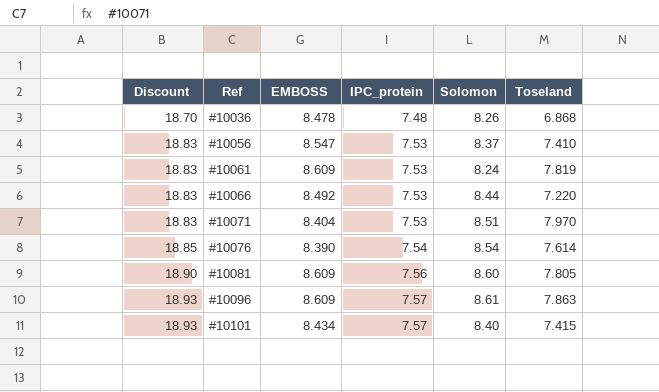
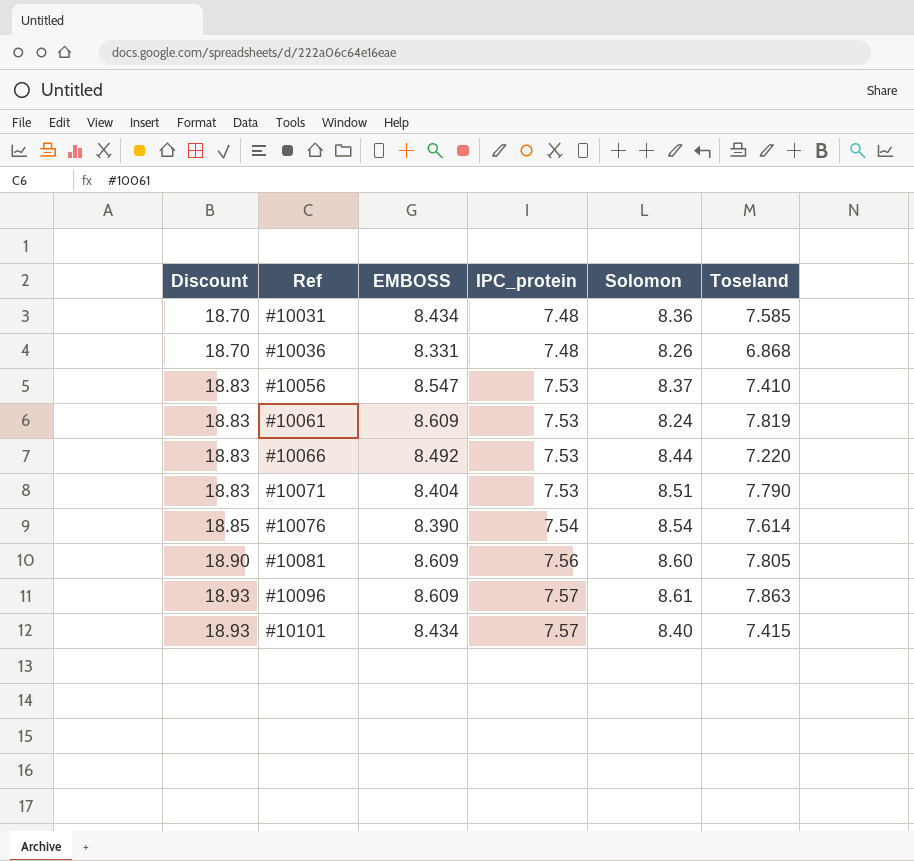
row #10031: none -> 18.70 | 8.434 | 7.48 | 8.36 | 7.585
#10036 | EMBOSS: 8.478 -> 8.331
#10071 | Toseland: 7.970 -> 7.790

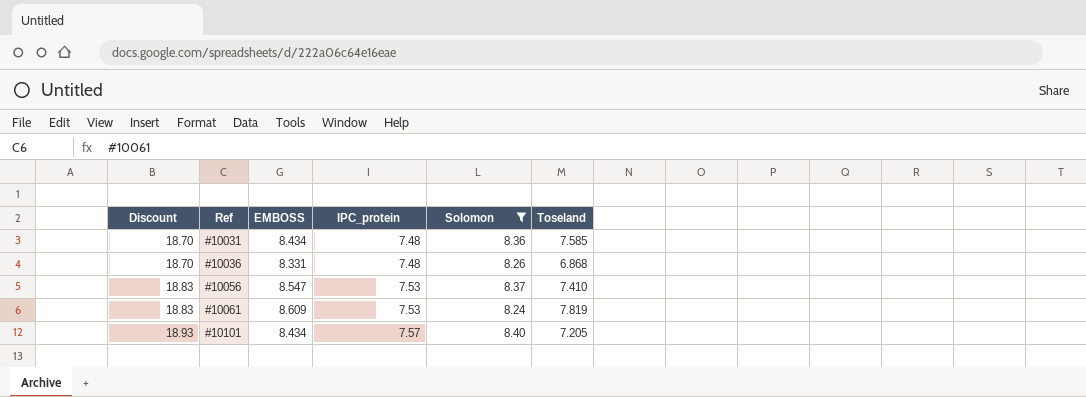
filter: none -> Solomon <= 8.40
#10101 | Toseland: 7.415 -> 7.205

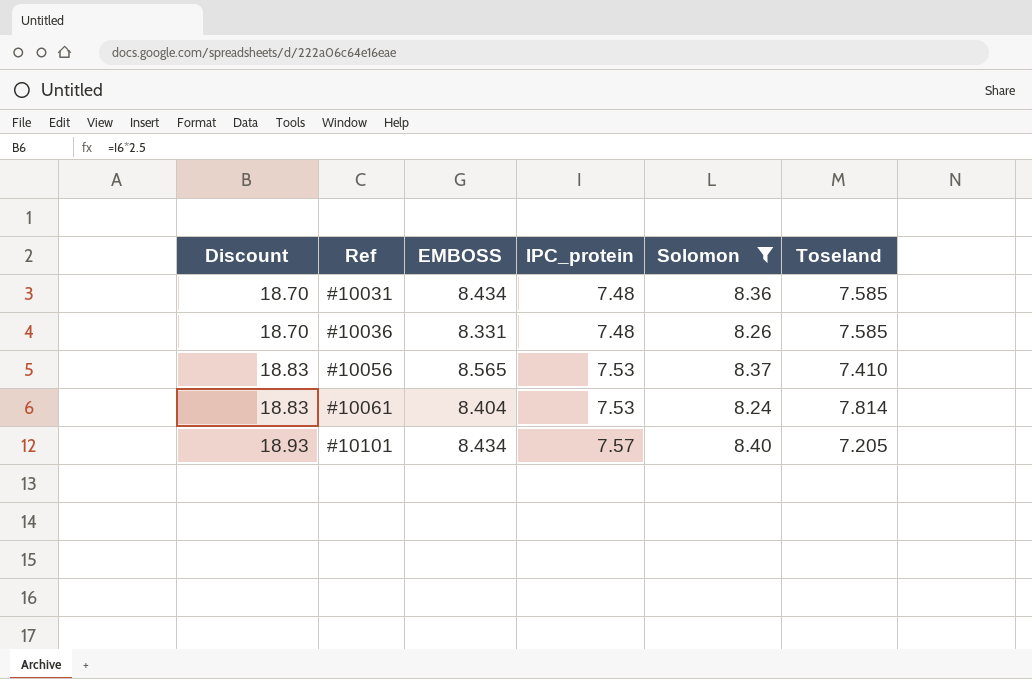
#10036 | Toseland: 6.868 -> 7.585
#10056 | EMBOSS: 8.547 -> 8.565
#10061 | EMBOSS: 8.609 -> 8.404
#10061 | Toseland: 7.819 -> 7.814

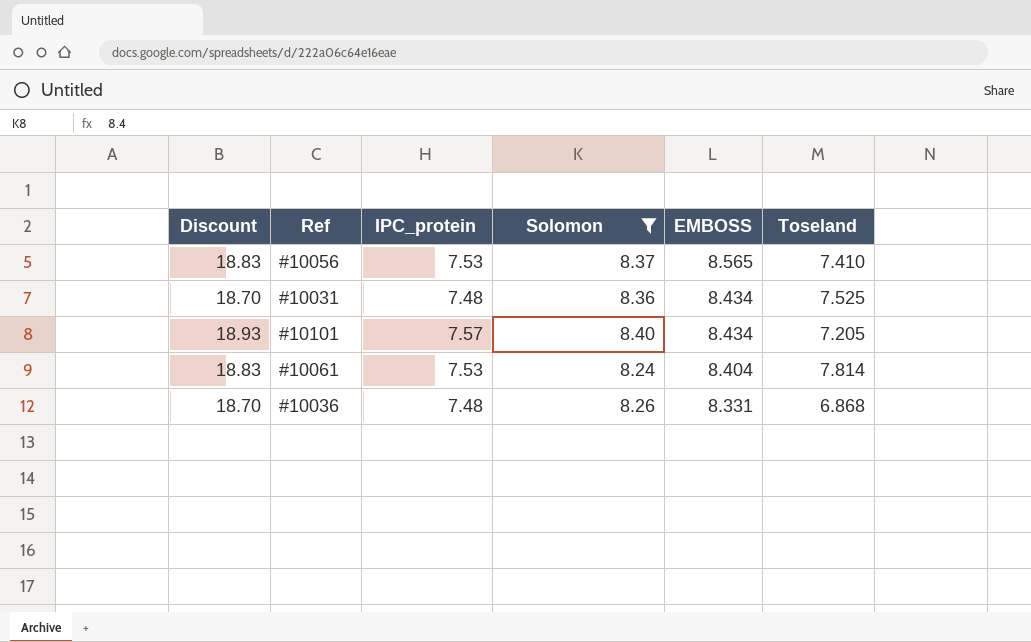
row order: Discount ascending -> EMBOSS descending
column EMBOSS | position: 3 -> 5
#10031 | Toseland: 7.585 -> 7.525
#10036 | Toseland: 7.585 -> 6.868

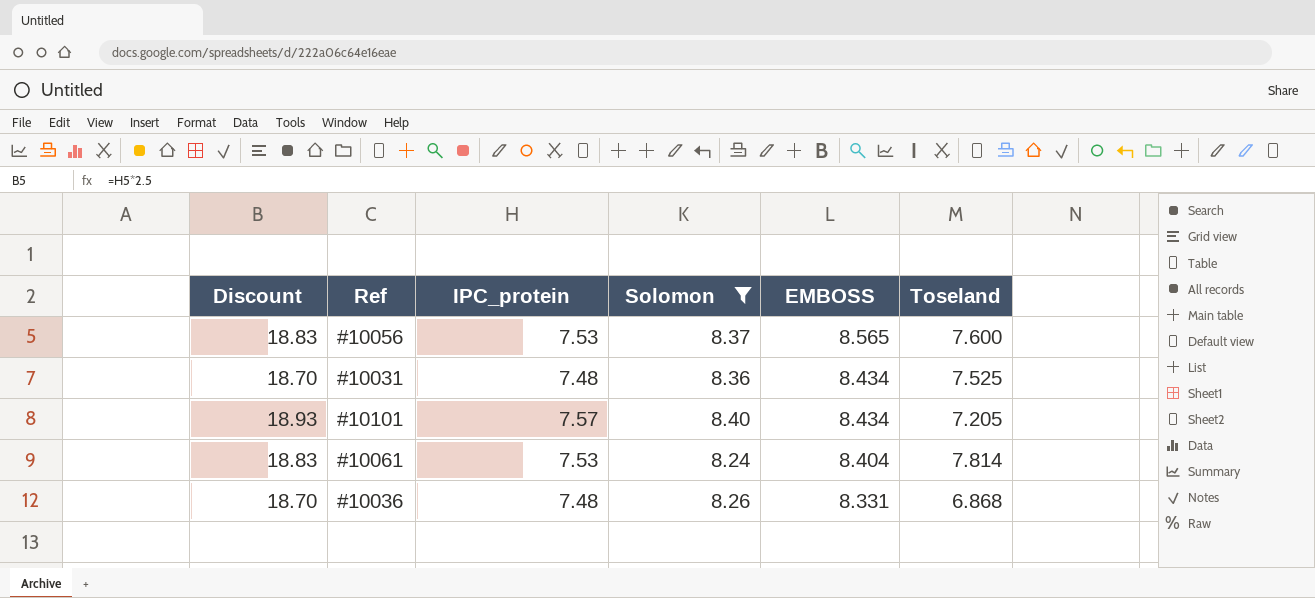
#10056 | Toseland: 7.410 -> 7.600

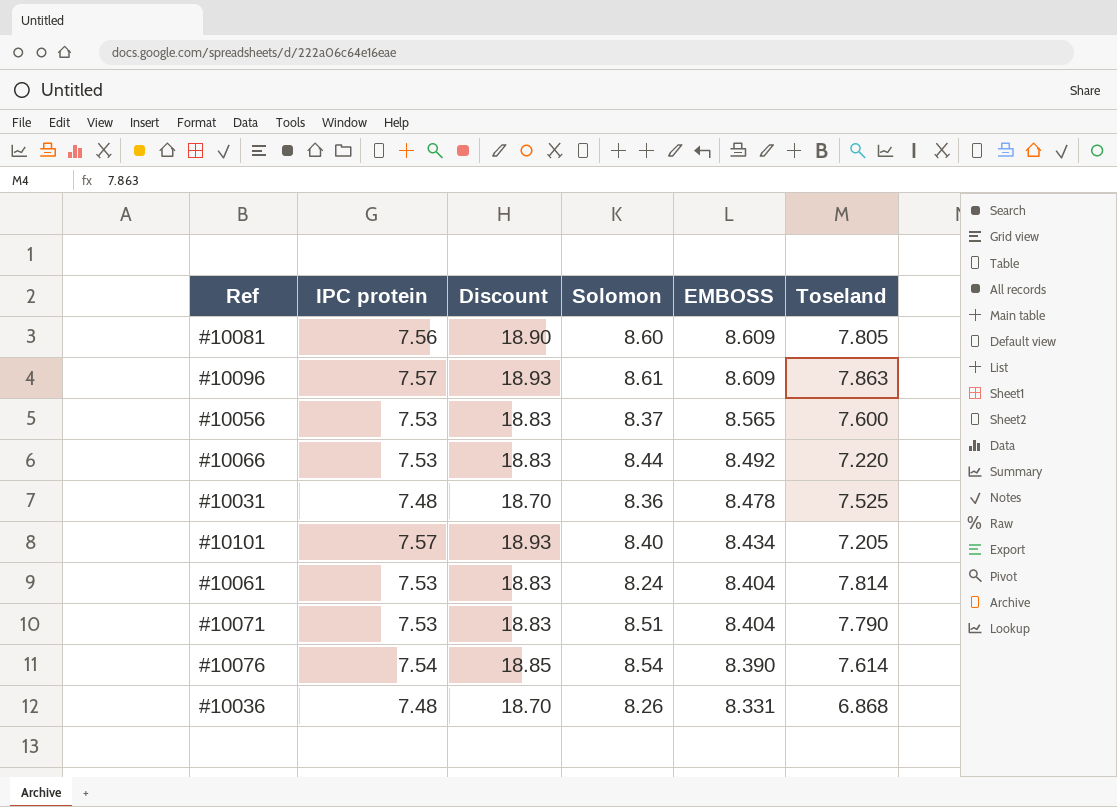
filter: Solomon <= 8.40 -> none
column name: IPC_protein -> IPC protein
column Discount | position: 1 -> 3
#10031 | EMBOSS: 8.434 -> 8.478

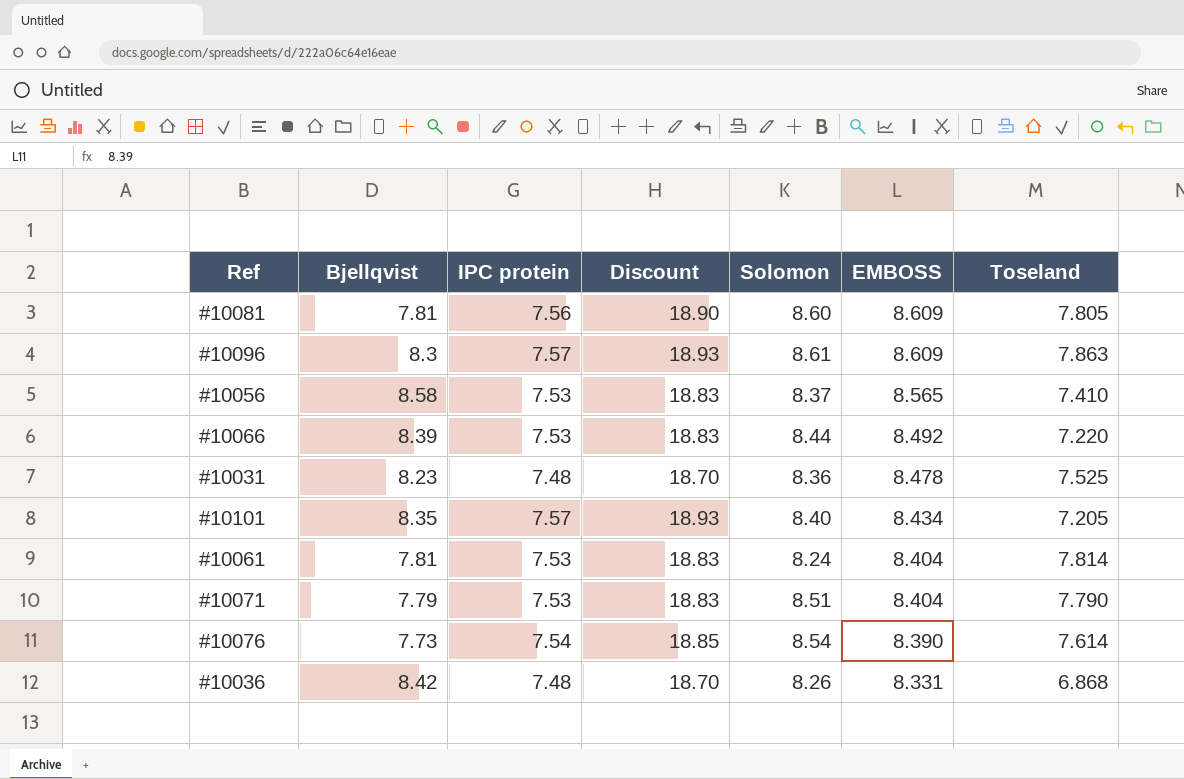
column Bjellqvist | position: none -> 2
#10056 | Toseland: 7.600 -> 7.410

